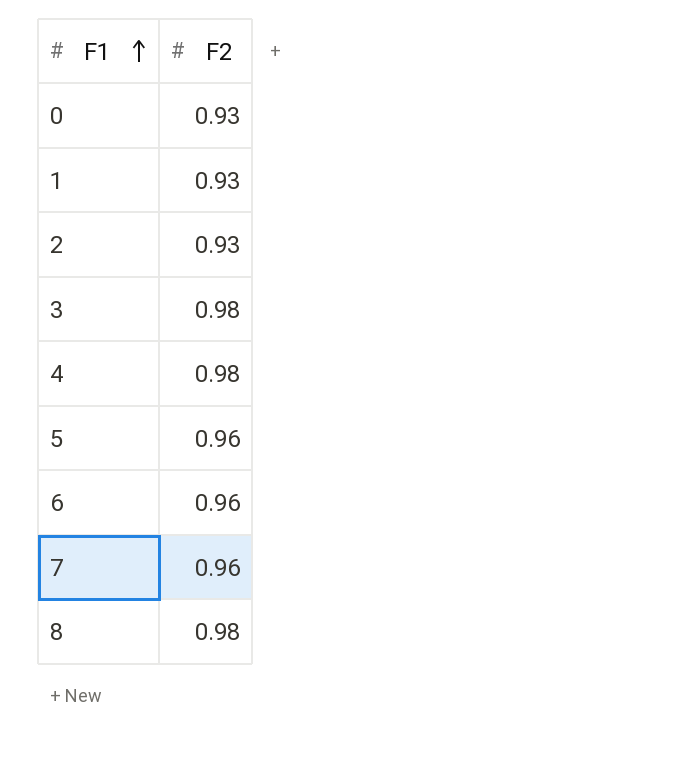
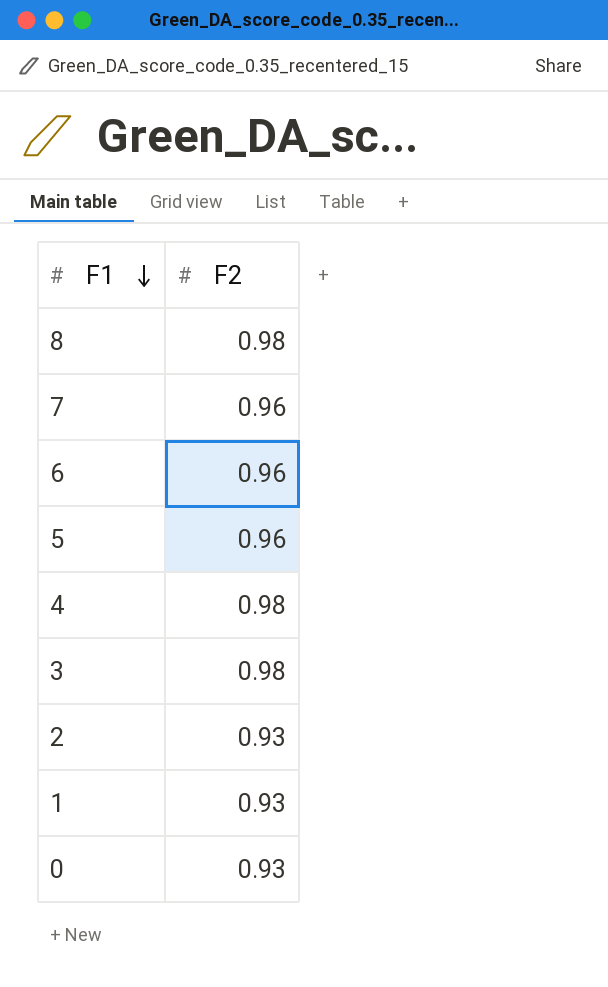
row order: F1 ascending -> F1 descending

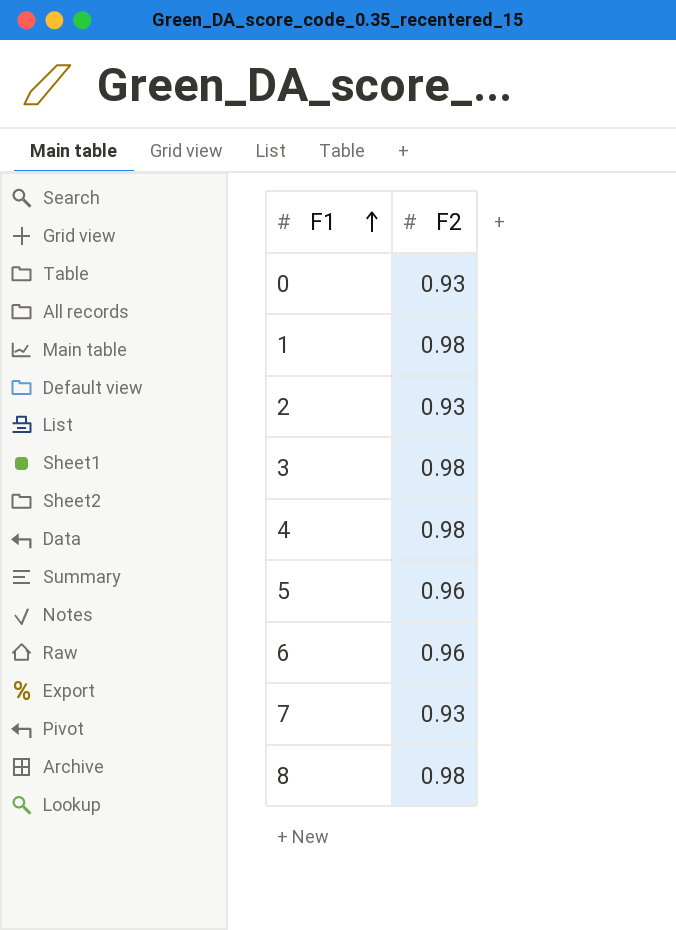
row order: F1 descending -> F1 ascending
1 | F2: 0.93 -> 0.98
7 | F2: 0.96 -> 0.93

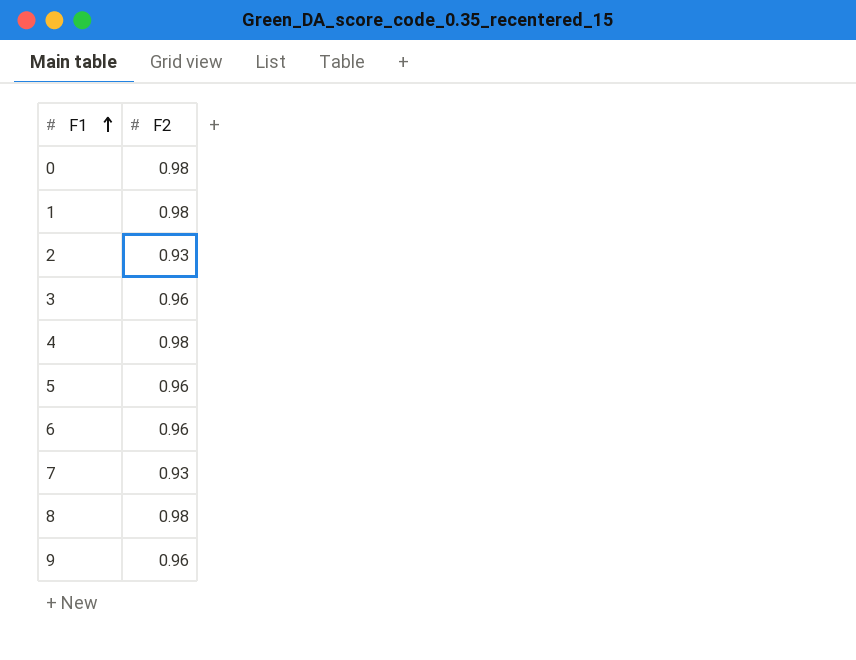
0 | F2: 0.93 -> 0.98
3 | F2: 0.98 -> 0.96
row 9: none -> 0.96

